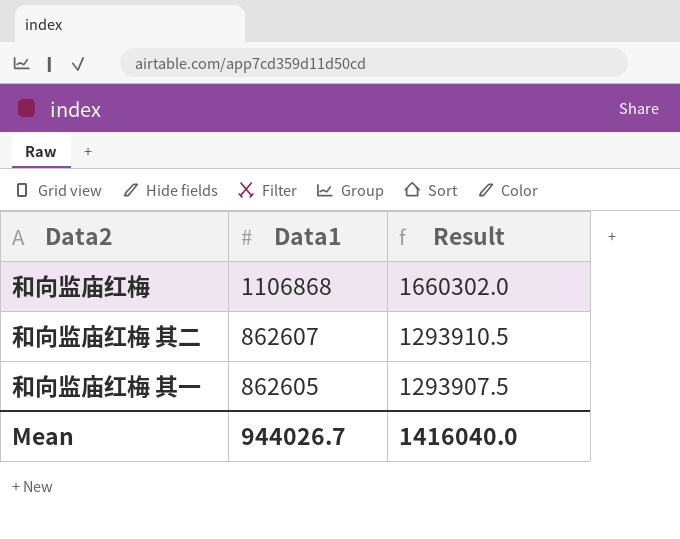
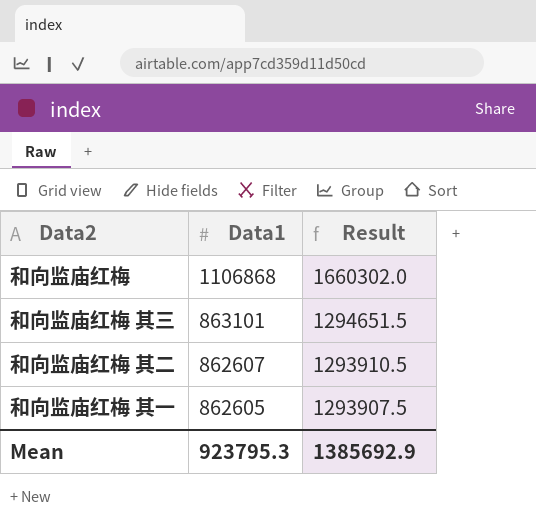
row 和向监庙红梅 其三: none -> 863101 | 1294651.5
Mean | Data1: 944026.7 -> 923795.3
Mean | Result: 1416040.0 -> 1385692.9

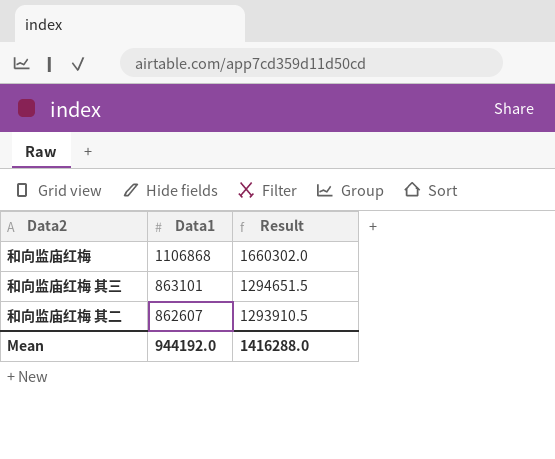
row 和向监庙红梅 其一: 862605 | 1293907.5 -> none
Mean | Data1: 923795.3 -> 944192.0
Mean | Result: 1385692.9 -> 1416288.0

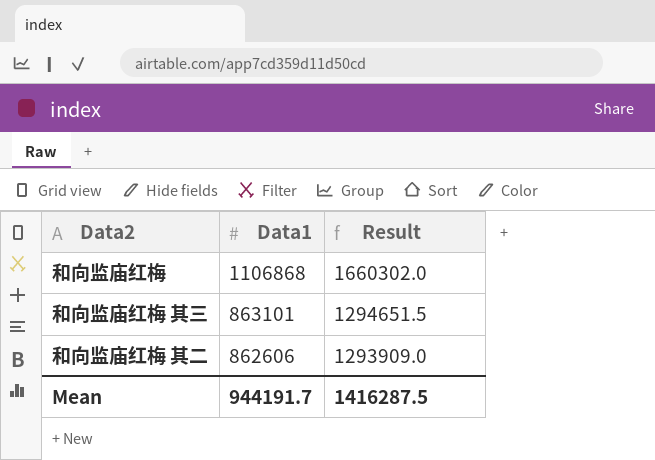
和向监庙红梅 其二 | Data1: 862607 -> 862606
和向监庙红梅 其二 | Result: 1293910.5 -> 1293909.0
Mean | Data1: 944192.0 -> 944191.7
Mean | Result: 1416288.0 -> 1416287.5

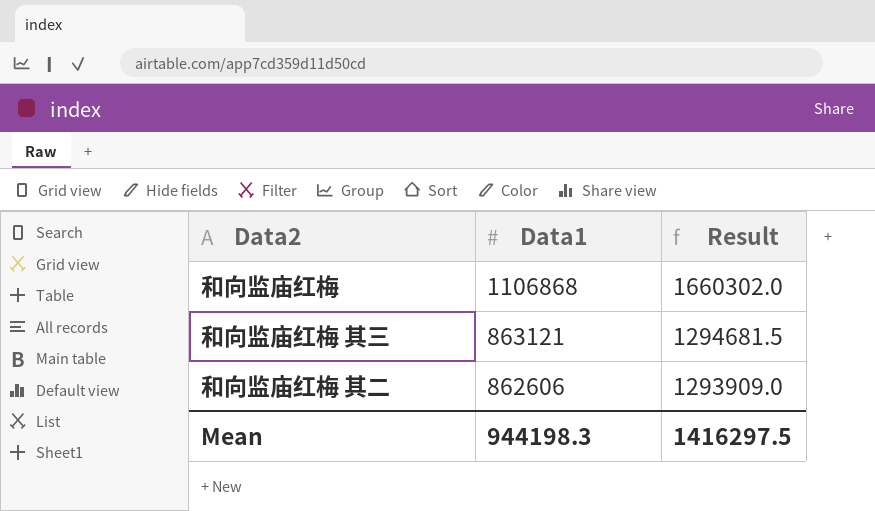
和向监庙红梅 其三 | Data1: 863101 -> 863121
和向监庙红梅 其三 | Result: 1294651.5 -> 1294681.5
Mean | Data1: 944191.7 -> 944198.3
Mean | Result: 1416287.5 -> 1416297.5

